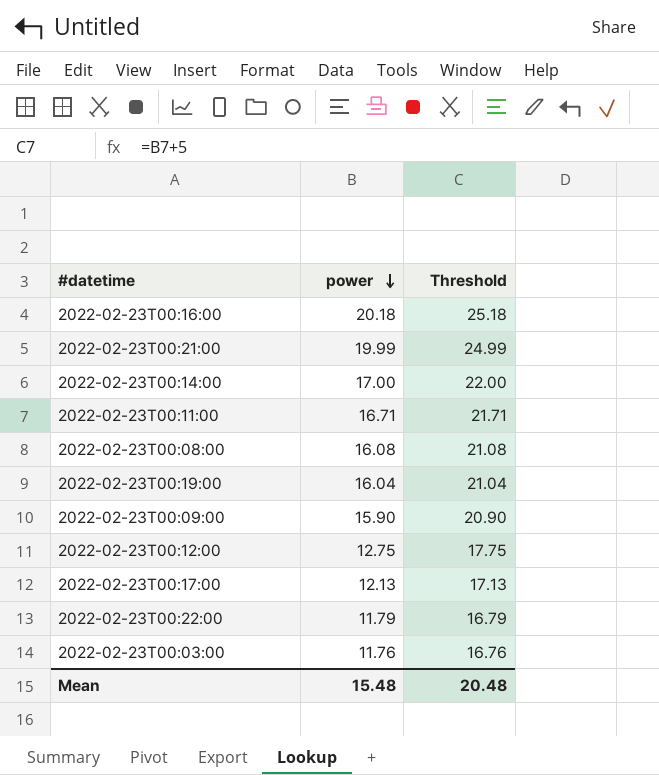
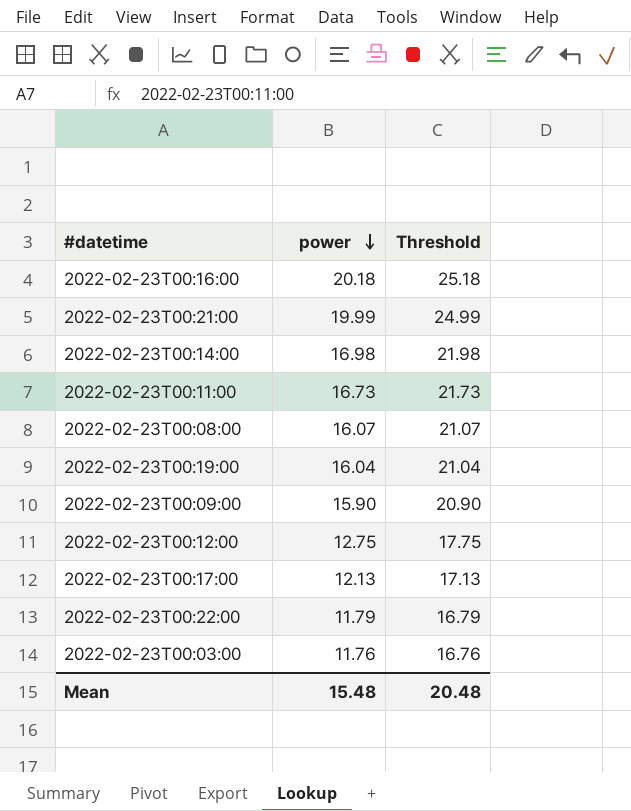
2022-02-23T00:14:00 | power: 17.00 -> 16.98
2022-02-23T00:14:00 | Threshold: 22.00 -> 21.98
2022-02-23T00:11:00 | power: 16.71 -> 16.73
2022-02-23T00:11:00 | Threshold: 21.71 -> 21.73
2022-02-23T00:08:00 | power: 16.08 -> 16.07
2022-02-23T00:08:00 | Threshold: 21.08 -> 21.07

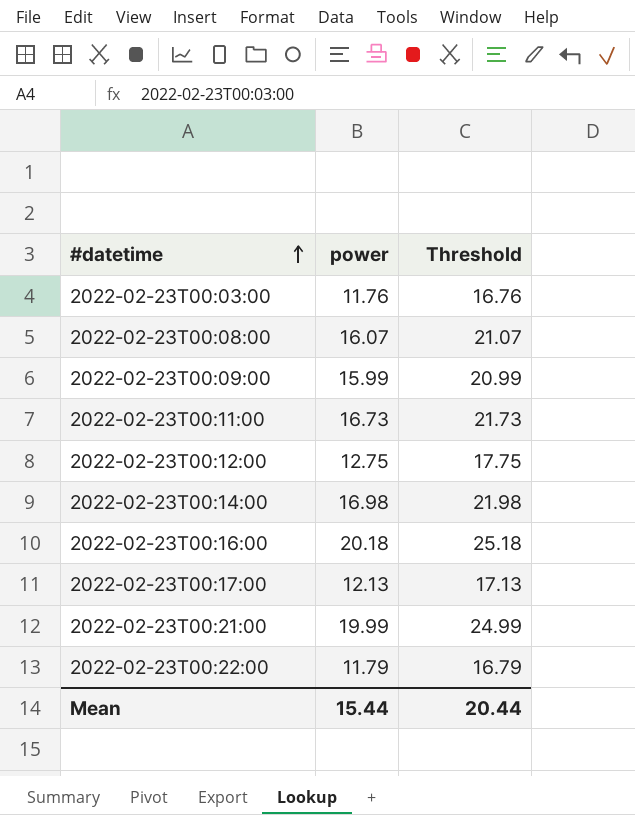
row order: power descending -> #datetime ascending
row 2022-02-23T00:19:00: 16.04 | 21.04 -> none
2022-02-23T00:09:00 | power: 15.90 -> 15.99
2022-02-23T00:09:00 | Threshold: 20.90 -> 20.99
Mean | power: 15.48 -> 15.44
Mean | Threshold: 20.48 -> 20.44

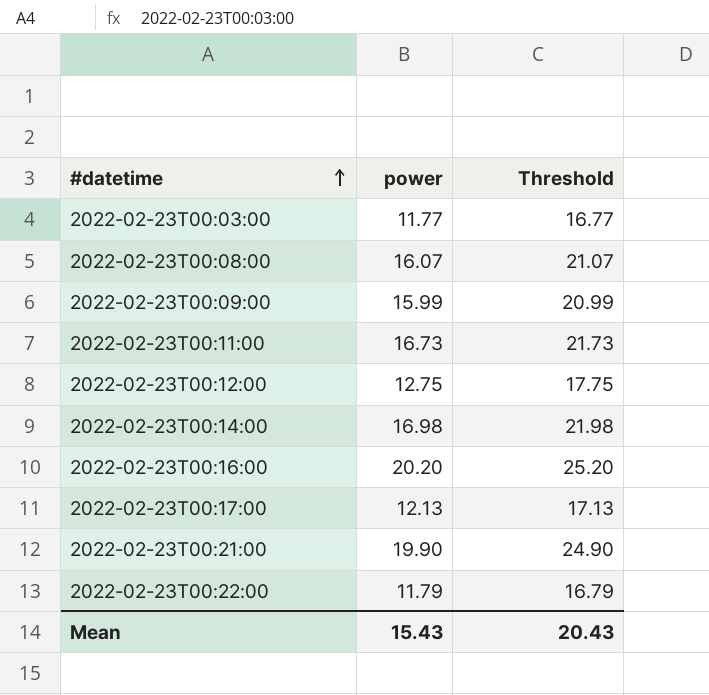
2022-02-23T00:03:00 | power: 11.76 -> 11.77
2022-02-23T00:03:00 | Threshold: 16.76 -> 16.77
2022-02-23T00:16:00 | power: 20.18 -> 20.20
2022-02-23T00:16:00 | Threshold: 25.18 -> 25.20
2022-02-23T00:21:00 | power: 19.99 -> 19.90
2022-02-23T00:21:00 | Threshold: 24.99 -> 24.90
Mean | power: 15.44 -> 15.43
Mean | Threshold: 20.44 -> 20.43

